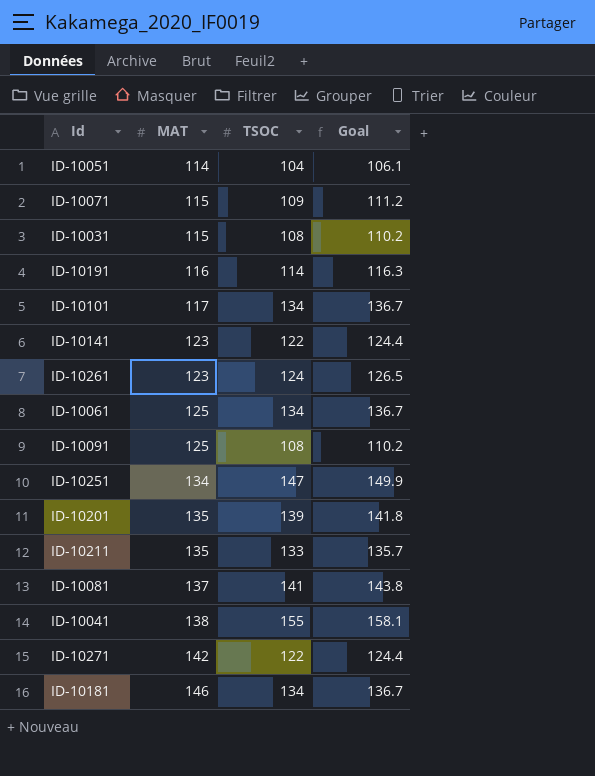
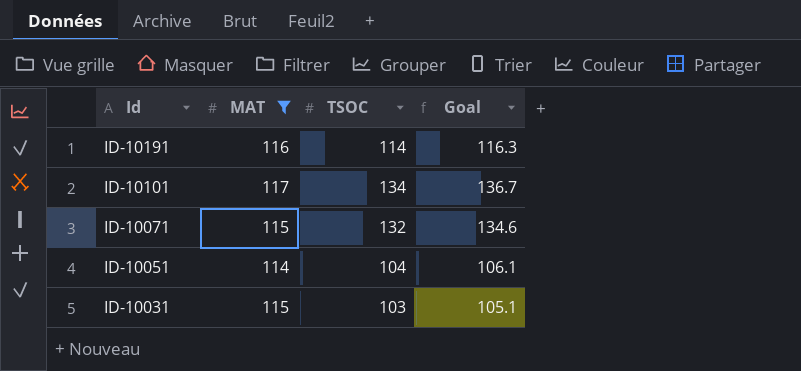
filter: none -> MAT <= 117
row order: MAT ascending -> Id descending
ID-10071 | TSOC: 109 -> 132
ID-10071 | Goal: 111.2 -> 134.6
ID-10031 | TSOC: 108 -> 103
ID-10031 | Goal: 110.2 -> 105.1

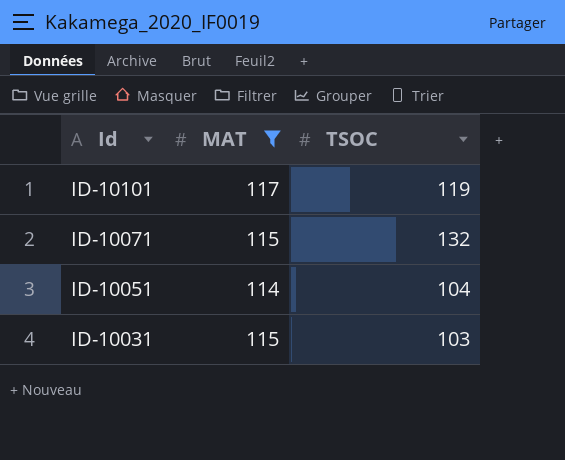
column Goal | formula: [TSOC] * 1.02 -> none
row ID-10191: 116 | 114 | 116.3 -> none
ID-10101 | TSOC: 134 -> 119

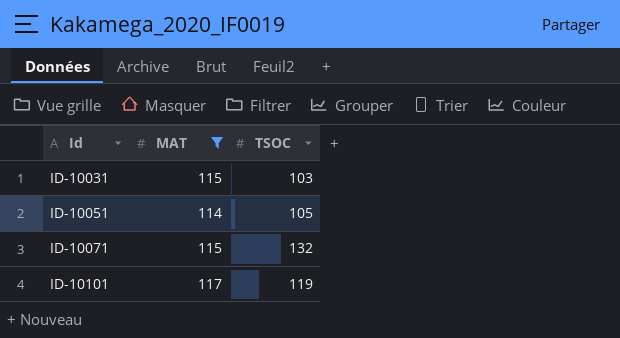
row order: Id descending -> Id ascending
ID-10051 | TSOC: 104 -> 105

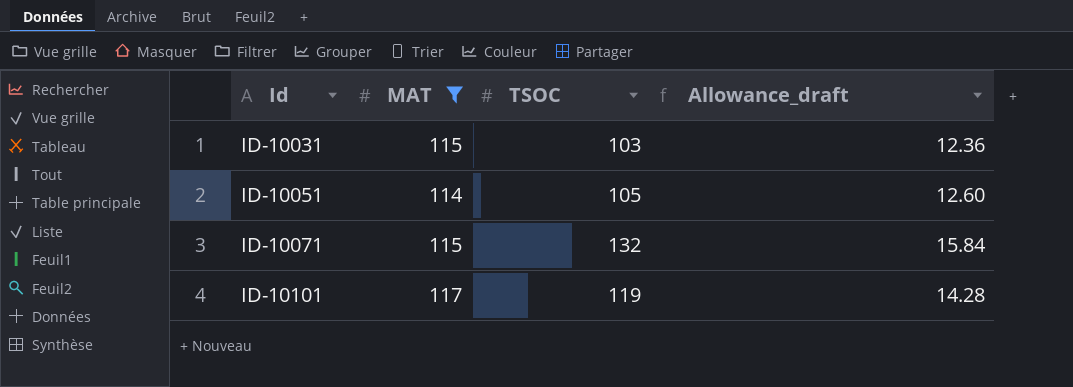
column Allowance_draft | formula: none -> [TSOC] * 0.12

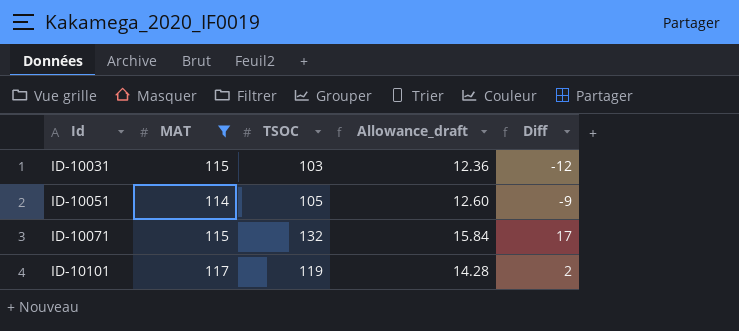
column Diff | formula: none -> [TSOC] - [MAT]

